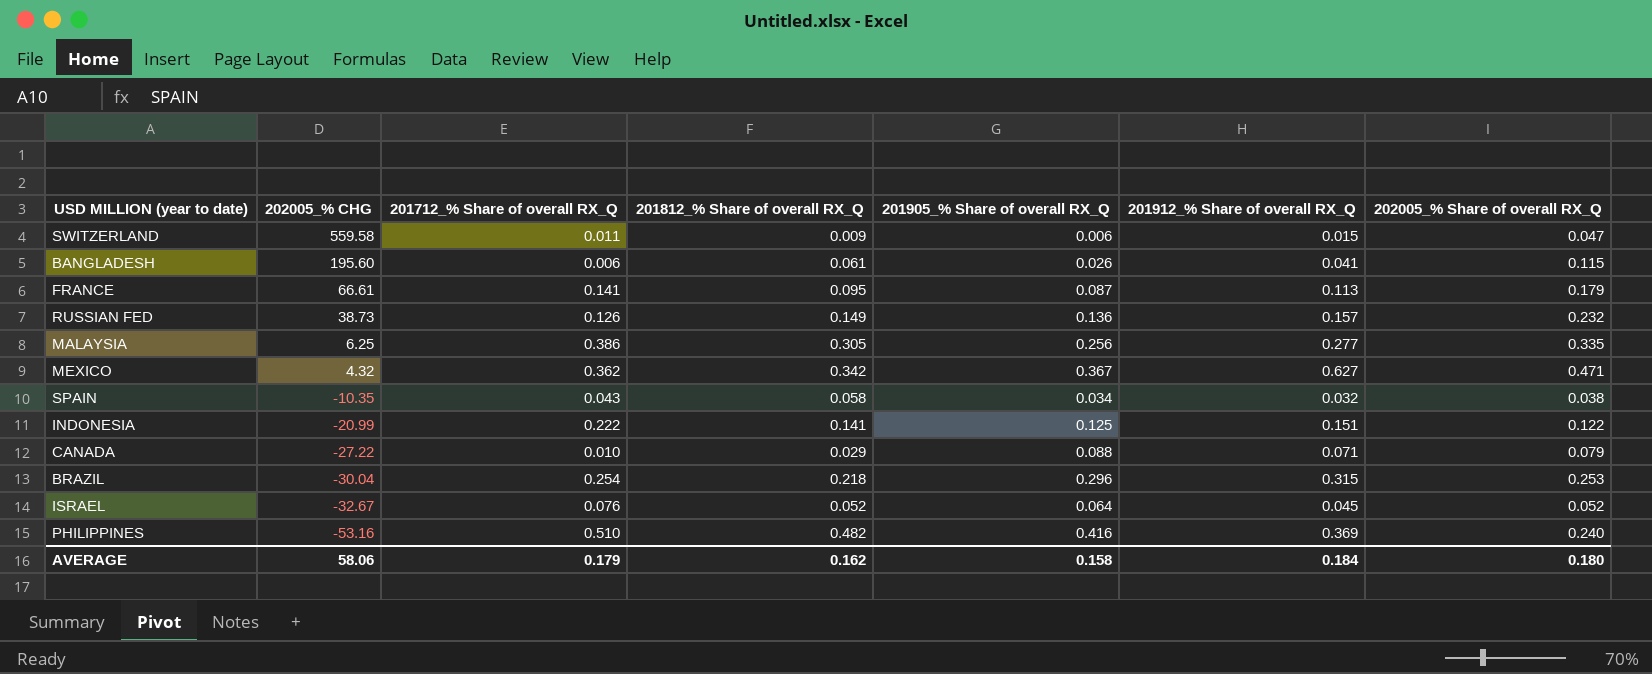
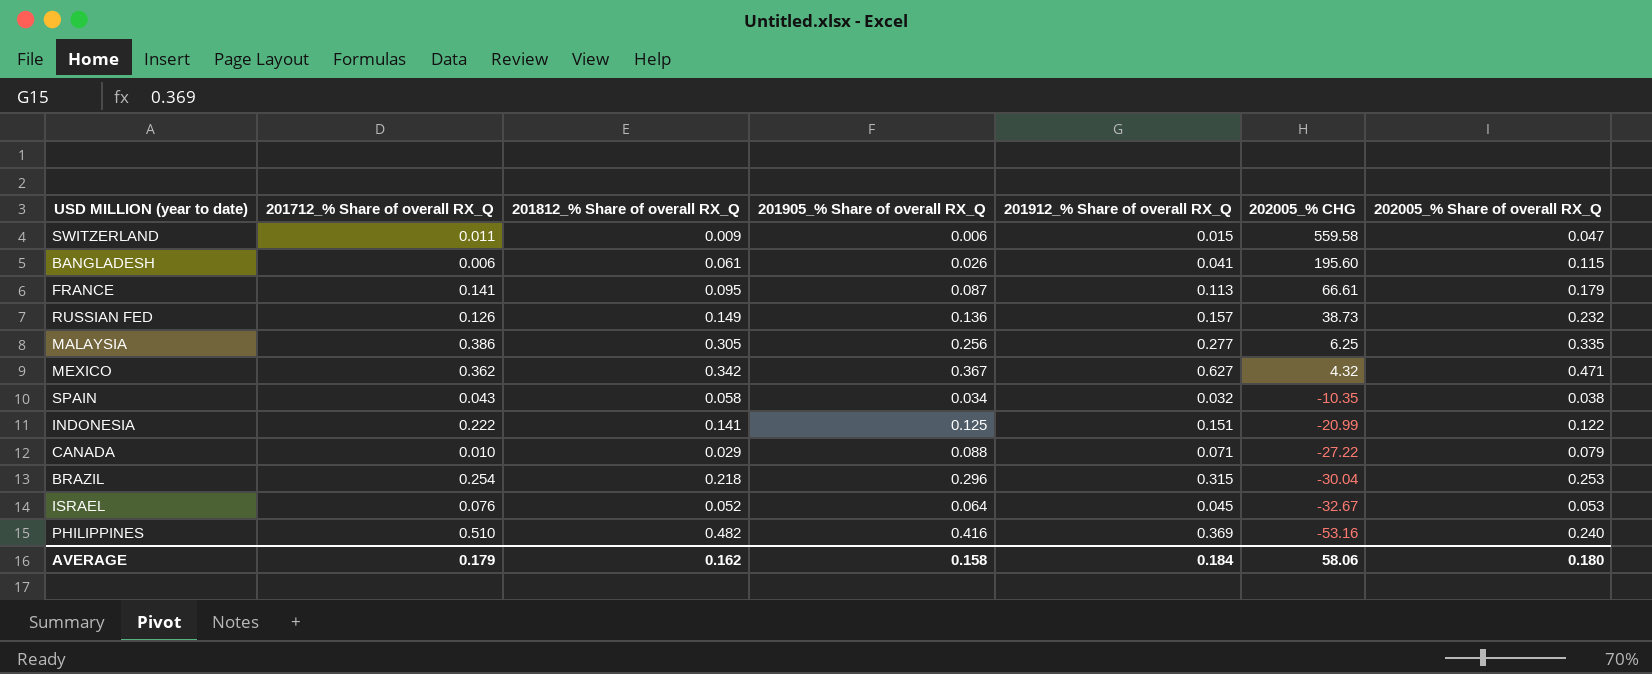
column 202005_% CHG | position: 2 -> 6
ISRAEL | 202005_% Share of overall RX_Q: 0.052 -> 0.053

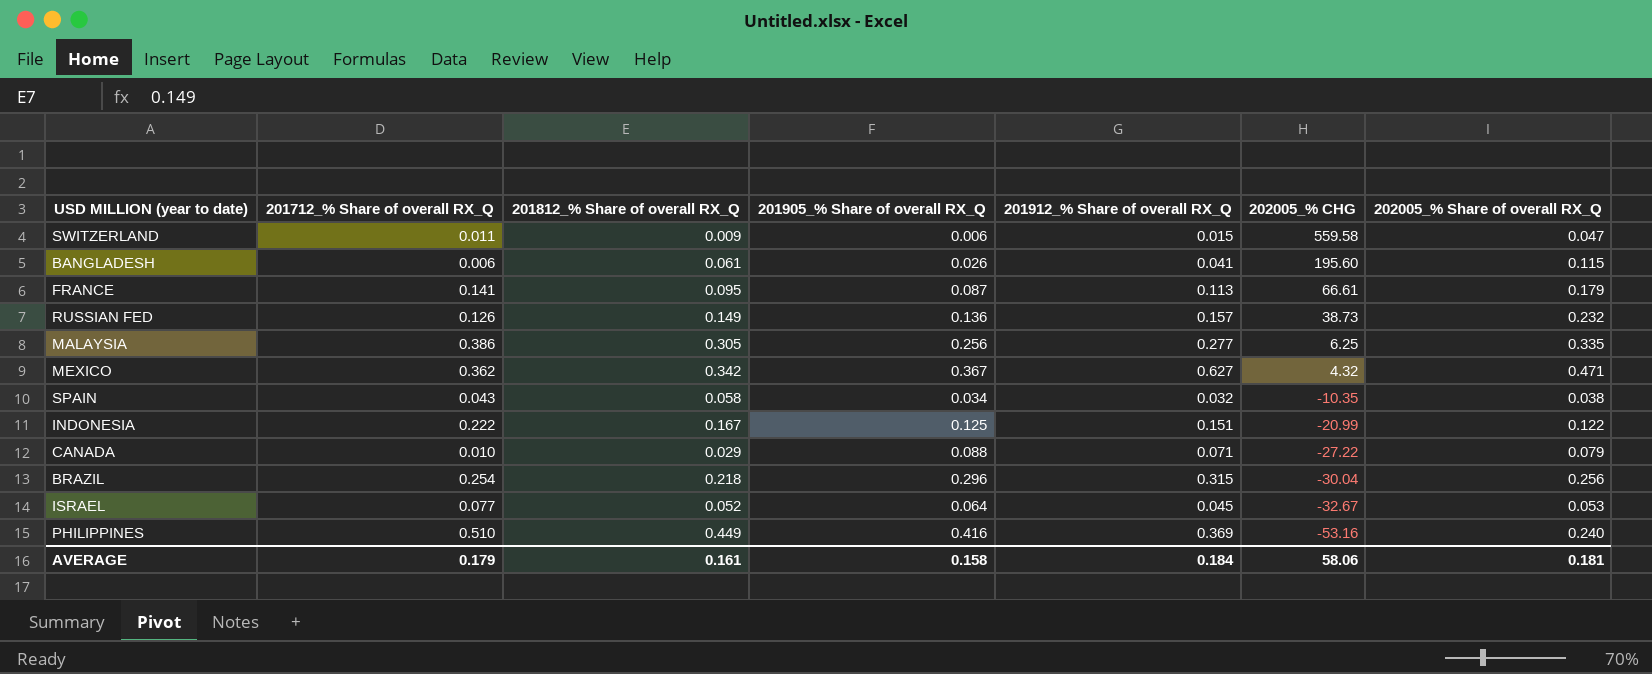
INDONESIA | 201812_% Share of overall RX_Q: 0.141 -> 0.167
BRAZIL | 202005_% Share of overall RX_Q: 0.253 -> 0.256
ISRAEL | 201712_% Share of overall RX_Q: 0.076 -> 0.077
PHILIPPINES | 201812_% Share of overall RX_Q: 0.482 -> 0.449
AVERAGE | 201812_% Share of overall RX_Q: 0.162 -> 0.161
AVERAGE | 202005_% Share of overall RX_Q: 0.180 -> 0.181

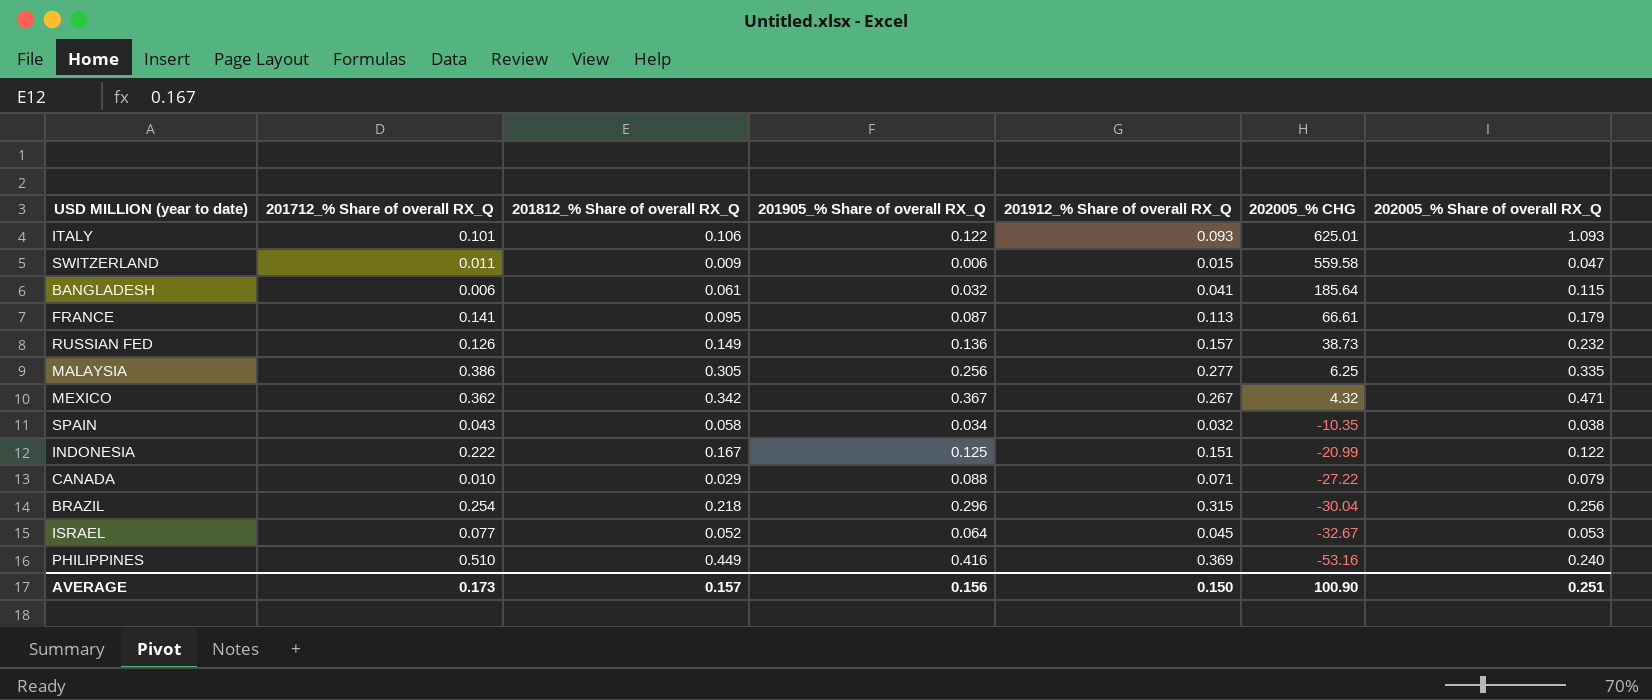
row ITALY: none -> 0.101 | 0.106 | 0.122 | 0.093 | 625.01 | 1.093
BANGLADESH | 201905_% Share of overall RX_Q: 0.026 -> 0.032
BANGLADESH | 202005_% CHG: 195.60 -> 185.64
MEXICO | 201912_% Share of overall RX_Q: 0.627 -> 0.267
AVERAGE | 201712_% Share of overall RX_Q: 0.179 -> 0.173
AVERAGE | 201812_% Share of overall RX_Q: 0.161 -> 0.157
AVERAGE | 201905_% Share of overall RX_Q: 0.158 -> 0.156
AVERAGE | 201912_% Share of overall RX_Q: 0.184 -> 0.150
AVERAGE | 202005_% CHG: 58.06 -> 100.90
AVERAGE | 202005_% Share of overall RX_Q: 0.181 -> 0.251

